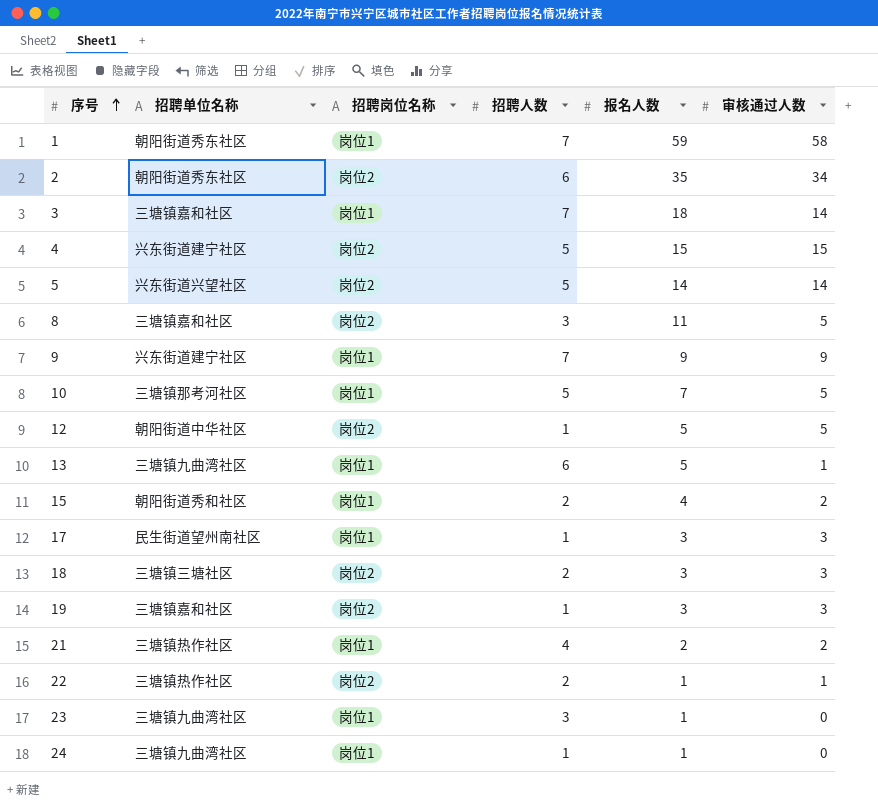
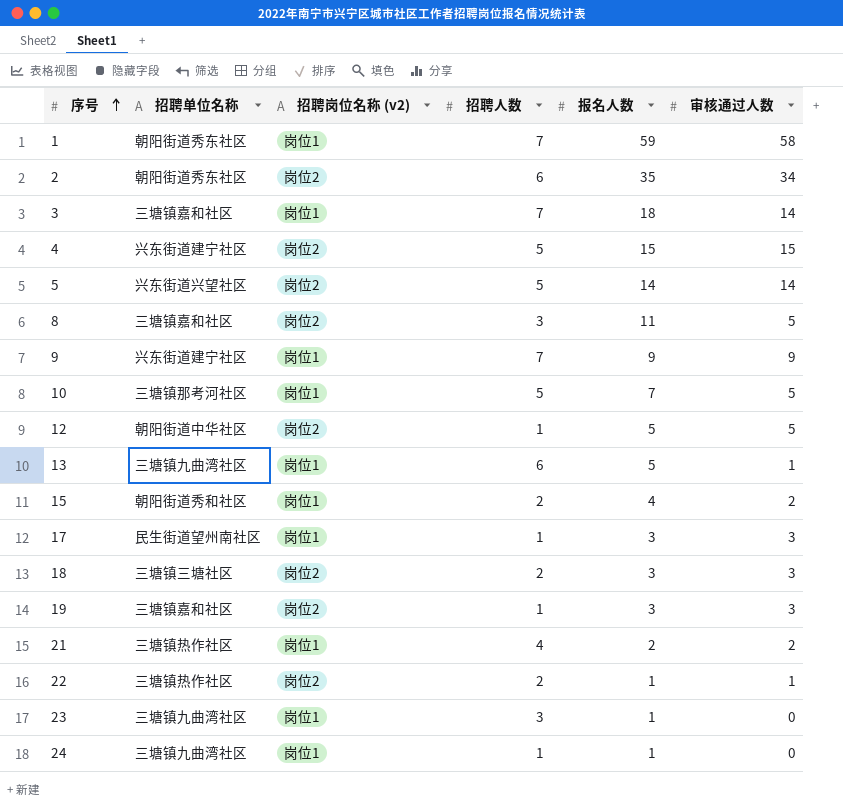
column name: 招聘岗位名称 -> 招聘岗位名称 (v2)

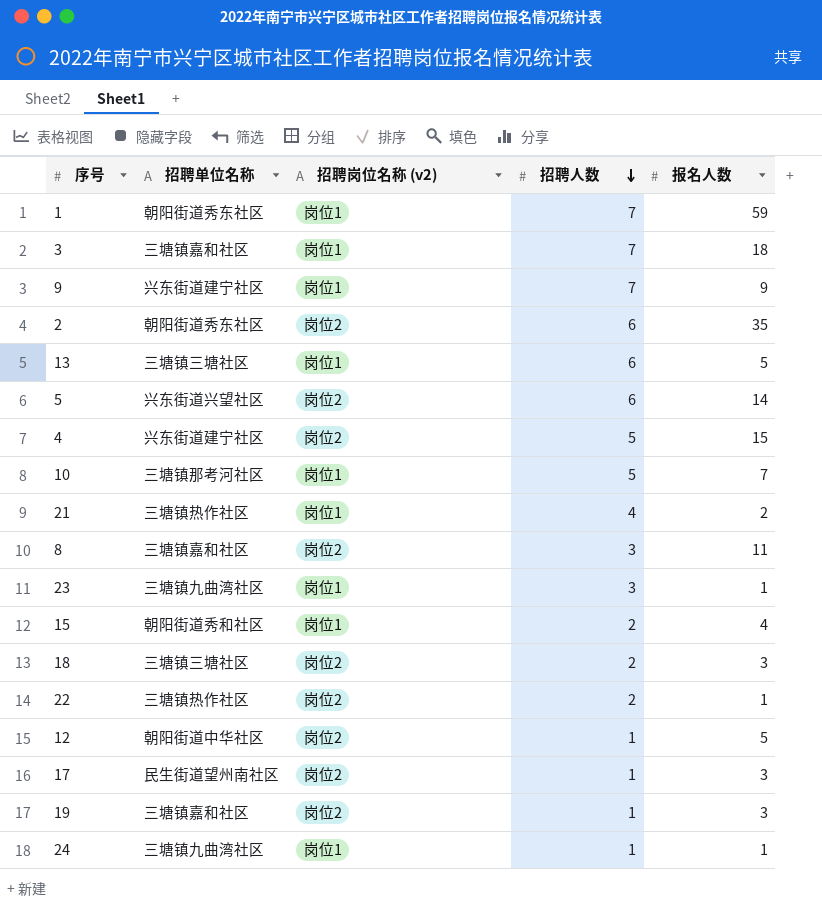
row order: 序号 ascending -> 招聘人数 descending
column 审核通过人数 | position: 6 -> none
13 | 招聘单位名称: 三塘镇九曲湾社区 -> 三塘镇三塘社区
5 | 招聘人数: 5 -> 6
17 | 招聘岗位名称 (v2): 岗位1 -> 岗位2

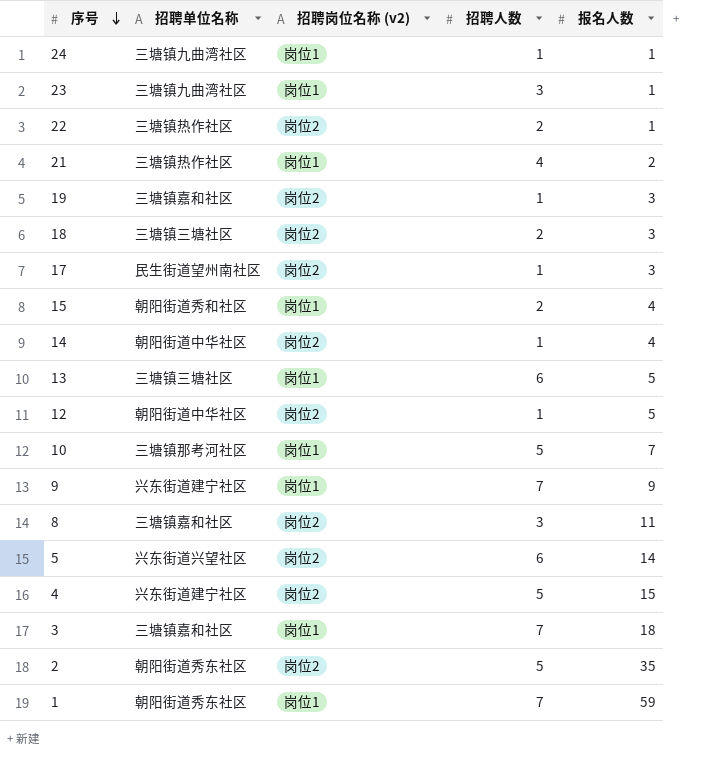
row order: 招聘人数 descending -> 序号 descending
row 14: none -> 朝阳街道中华社区 | 岗位2 | 1 | 4
2 | 招聘人数: 6 -> 5

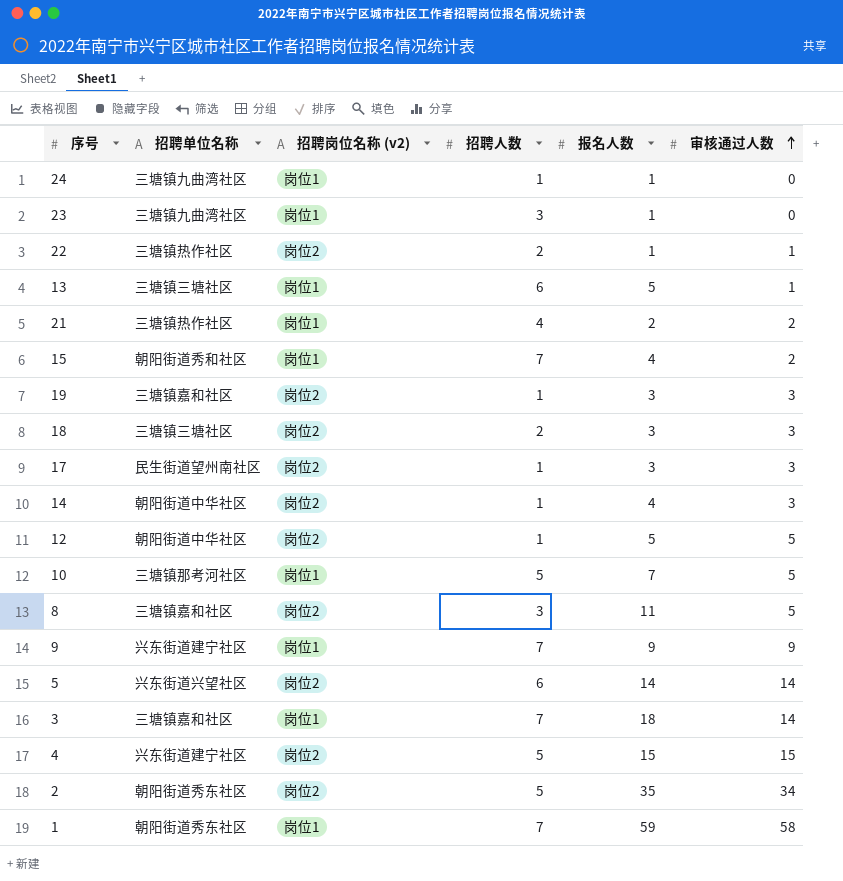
row order: 序号 descending -> 审核通过人数 ascending
column 审核通过人数 | position: none -> 6
15 | 招聘人数: 2 -> 7

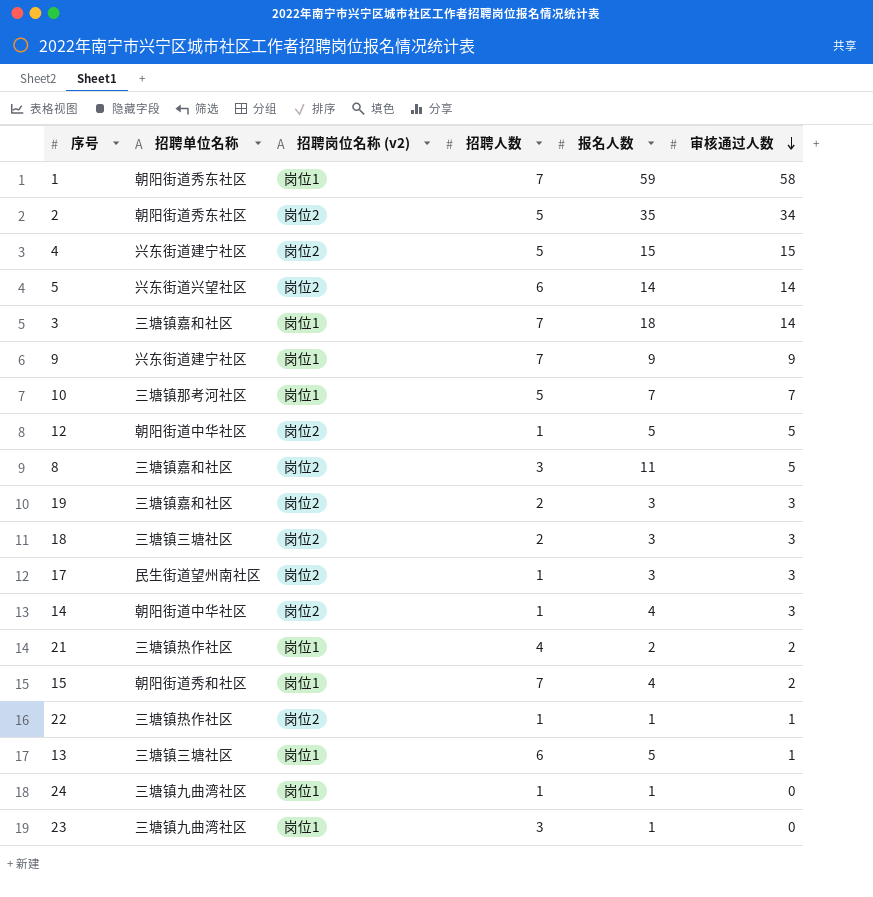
row order: 审核通过人数 ascending -> 审核通过人数 descending
10 | 审核通过人数: 5 -> 7
19 | 招聘人数: 1 -> 2
22 | 招聘人数: 2 -> 1

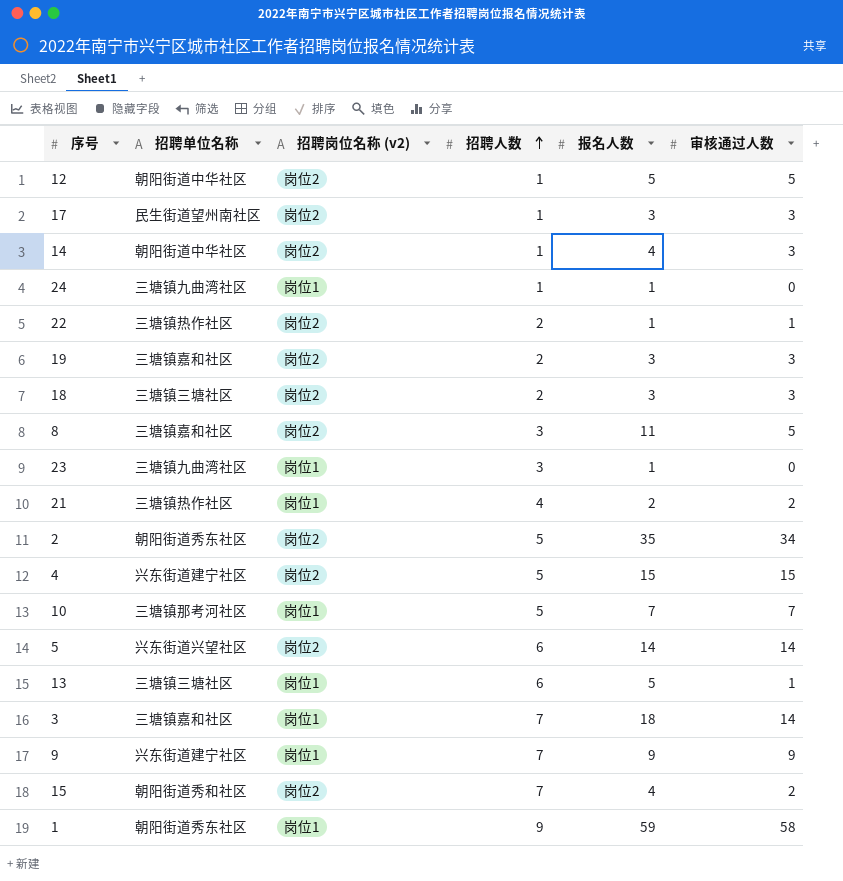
row order: 审核通过人数 descending -> 招聘人数 ascending
22 | 招聘人数: 1 -> 2
15 | 招聘岗位名称 (v2): 岗位1 -> 岗位2
1 | 招聘人数: 7 -> 9

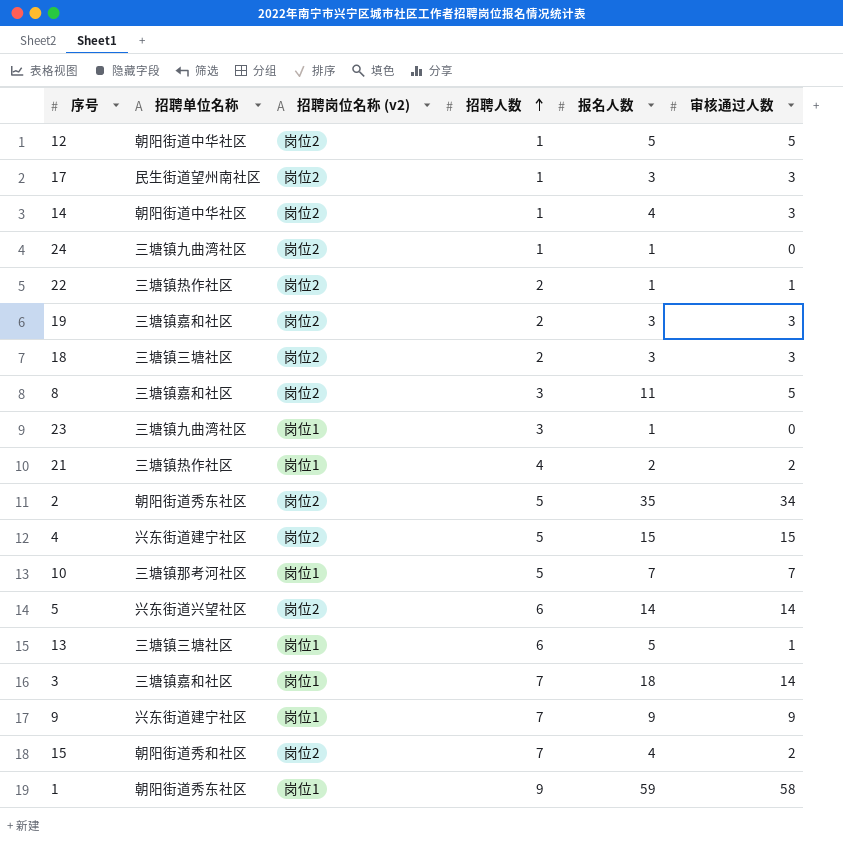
24 | 招聘岗位名称 (v2): 岗位1 -> 岗位2

